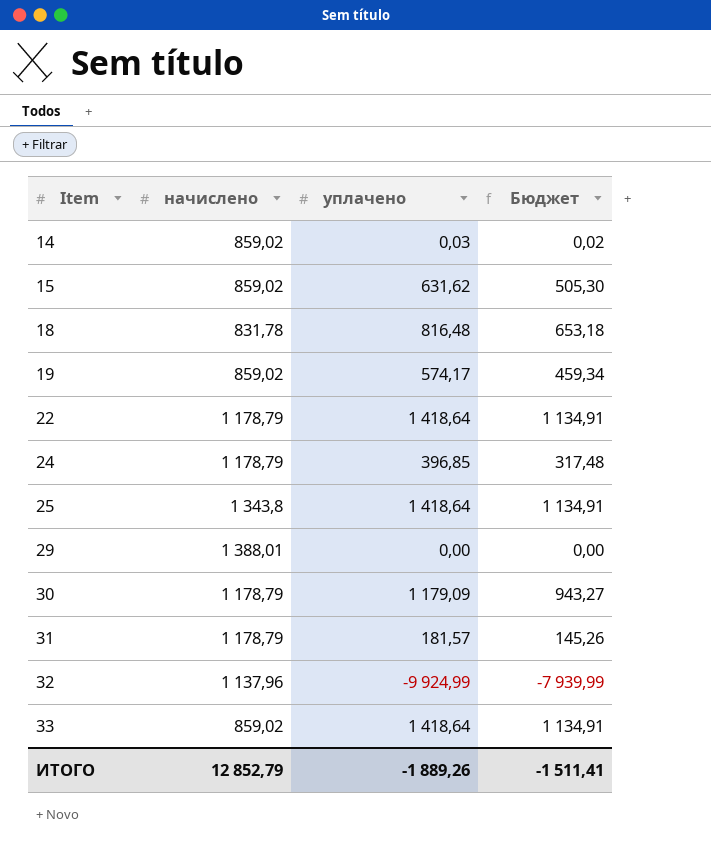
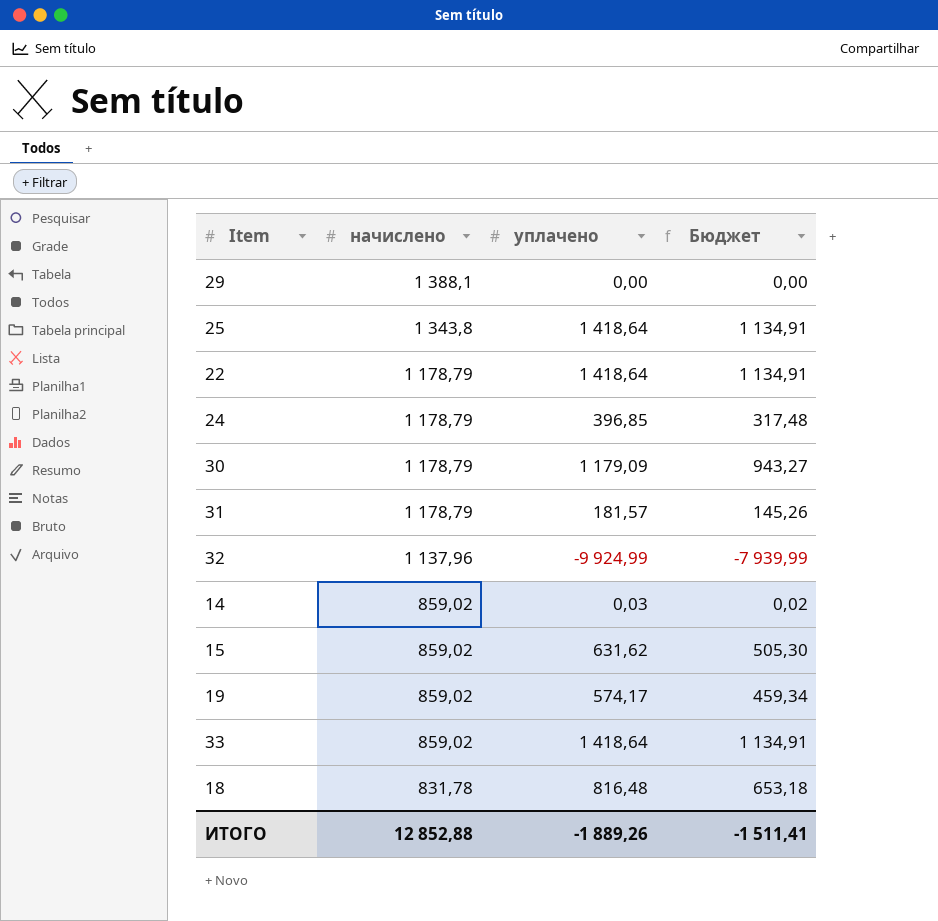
row order: Item ascending -> начислено descending
29 | начислено: 1 388,01 -> 1 388,1
ИТОГО | начислено: 12 852,79 -> 12 852,88

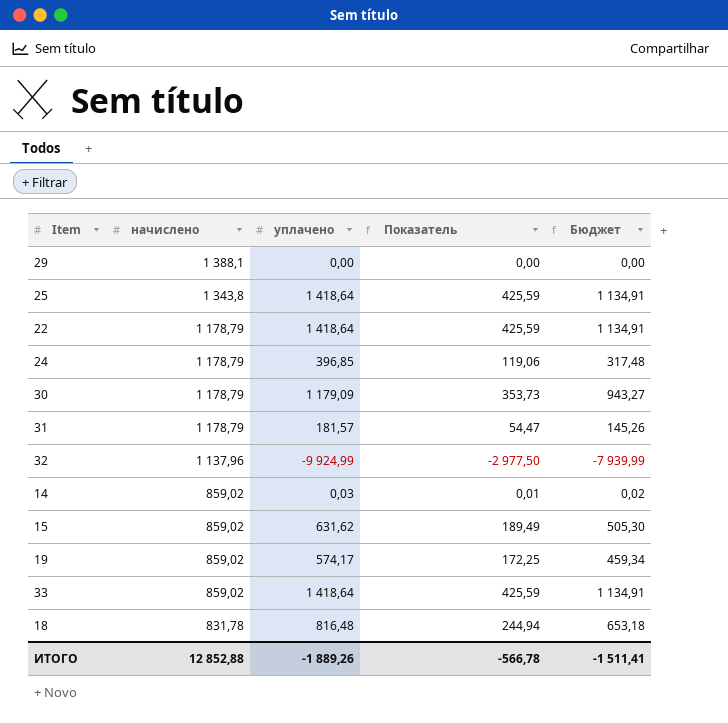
column Показатель | formula: none -> [уплачено] * 0,3

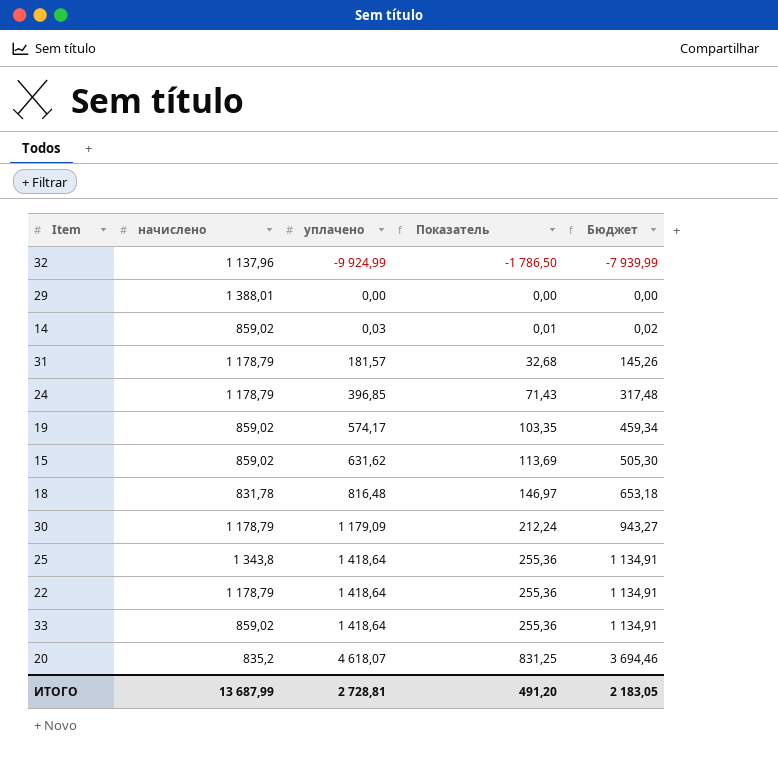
row order: начислено descending -> уплачено ascending
column Показатель | formula: [уплачено] * 0,3 -> [уплачено] * 0,18
29 | начислено: 1 388,1 -> 1 388,01
row 20: none -> 835,2 | 4 618,07 | 831,25 | 3 694,46
ИТОГО | начислено: 12 852,88 -> 13 687,99
ИТОГО | уплачено: -1 889,26 -> 2 728,81
ИТОГО | Показатель: -566,78 -> 491,20
ИТОГО | Бюджет: -1 511,41 -> 2 183,05

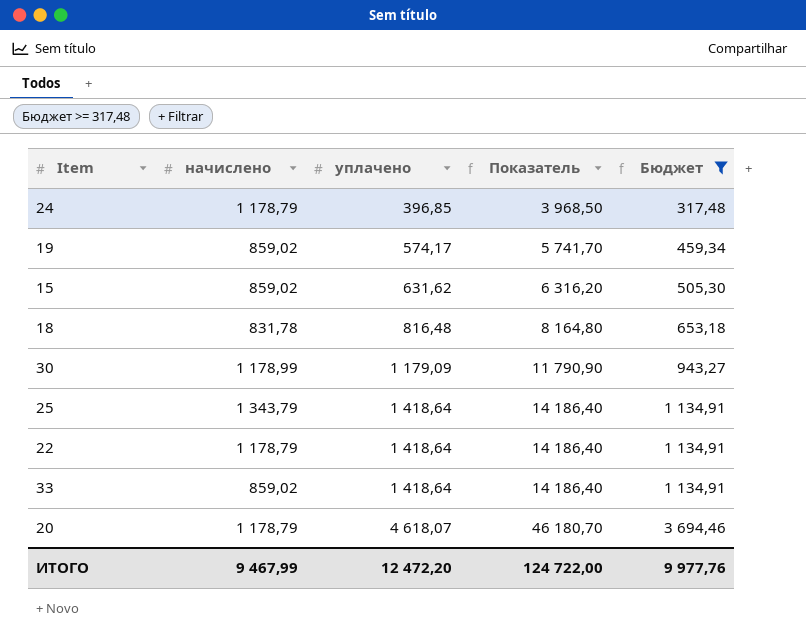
filter: none -> Бюджет >= 317,48
column Показатель | formula: [уплачено] * 0,18 -> [уплачено] * 10
30 | начислено: 1 178,79 -> 1 178,99
25 | начислено: 1 343,8 -> 1 343,79
20 | начислено: 835,2 -> 1 178,79
ИТОГО | начислено: 13 687,99 -> 9 467,99
ИТОГО | уплачено: 2 728,81 -> 12 472,20
ИТОГО | Показатель: 491,20 -> 124 722,00
ИТОГО | Бюджет: 2 183,05 -> 9 977,76

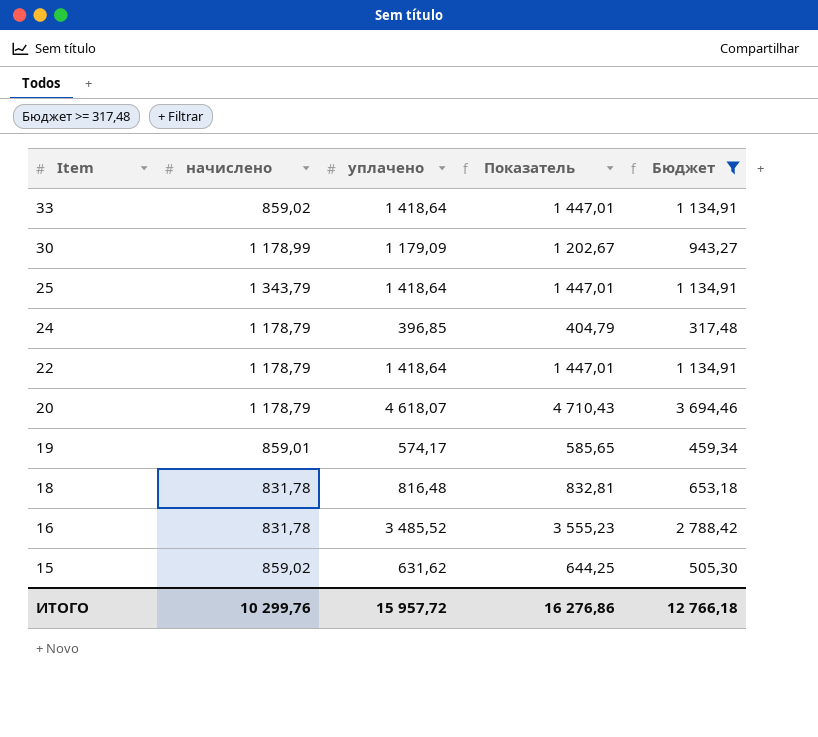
row order: уплачено ascending -> Item descending
column Показатель | formula: [уплачено] * 10 -> [уплачено] * 1,02
19 | начислено: 859,02 -> 859,01
row 16: none -> 831,78 | 3 485,52 | 3 555,23 | 2 788,42
ИТОГО | начислено: 9 467,99 -> 10 299,76
ИТОГО | уплачено: 12 472,20 -> 15 957,72
ИТОГО | Показатель: 124 722,00 -> 16 276,86
ИТОГО | Бюджет: 9 977,76 -> 12 766,18

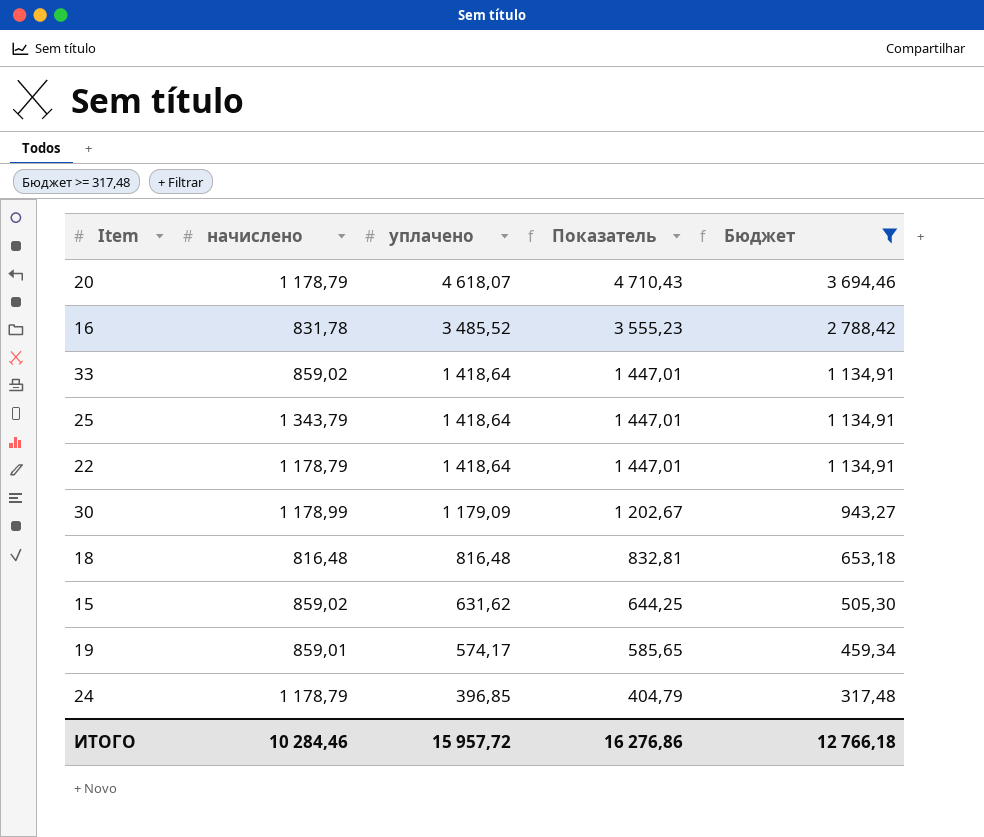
row order: Item descending -> уплачено descending
18 | начислено: 831,78 -> 816,48
ИТОГО | начислено: 10 299,76 -> 10 284,46

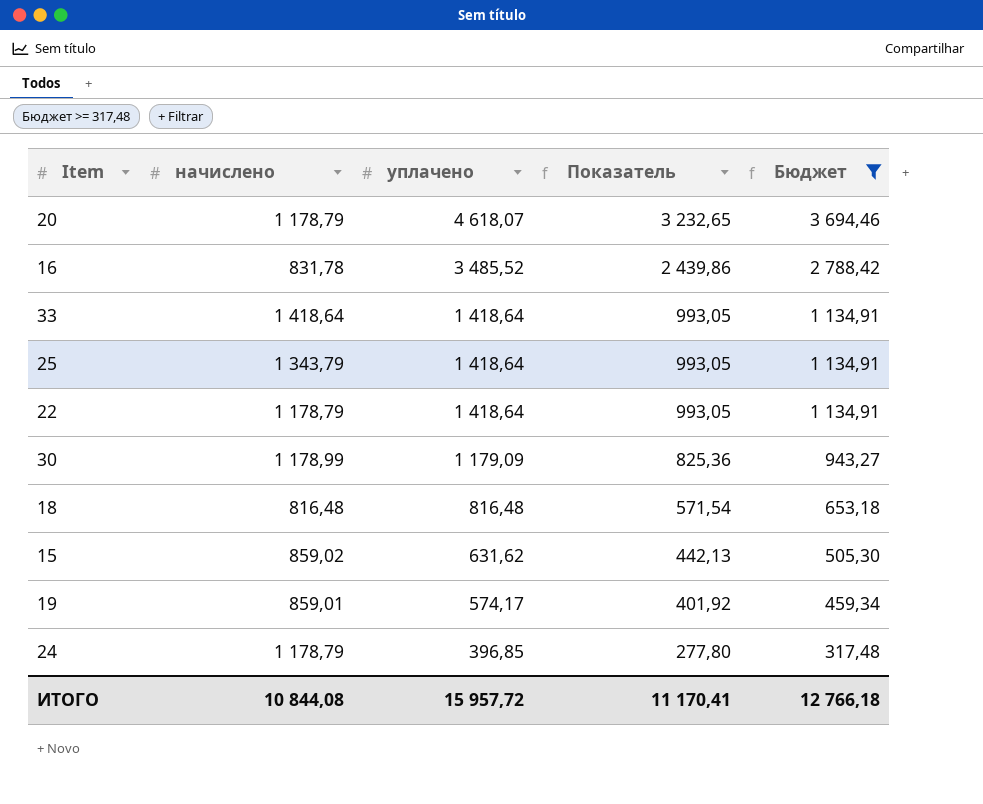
column Показатель | formula: [уплачено] * 1,02 -> [уплачено] * 0,7
33 | начислено: 859,02 -> 1 418,64
ИТОГО | начислено: 10 284,46 -> 10 844,08
ИТОГО | Показатель: 16 276,86 -> 11 170,41

